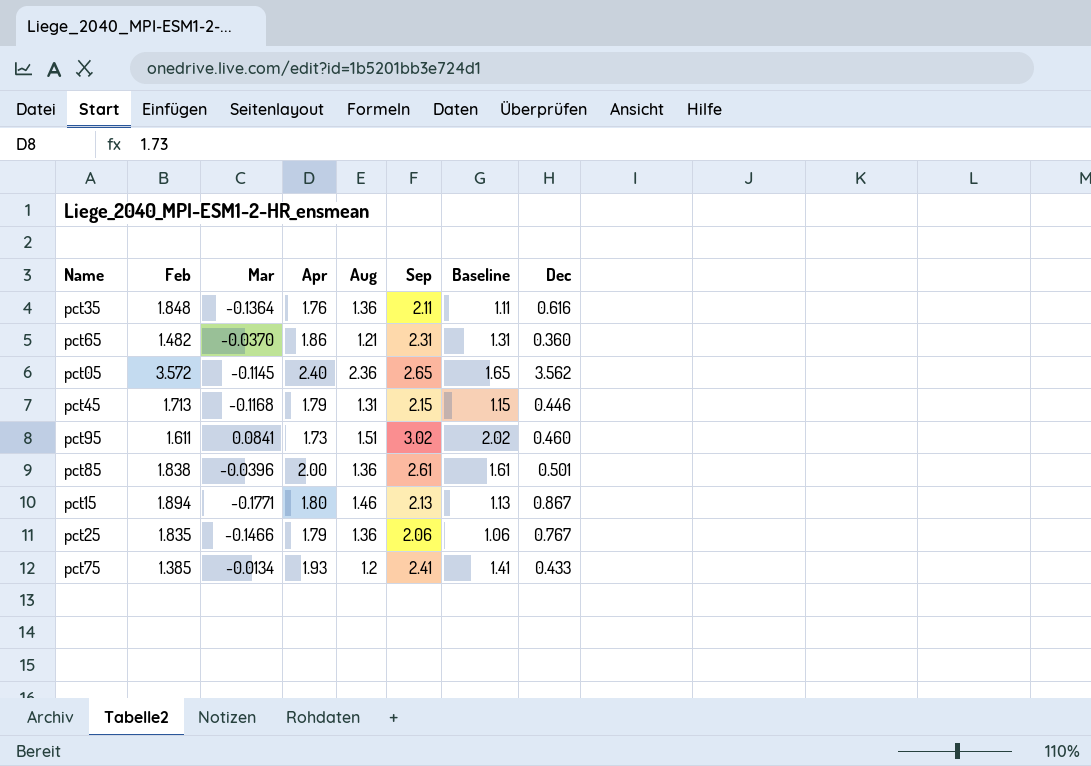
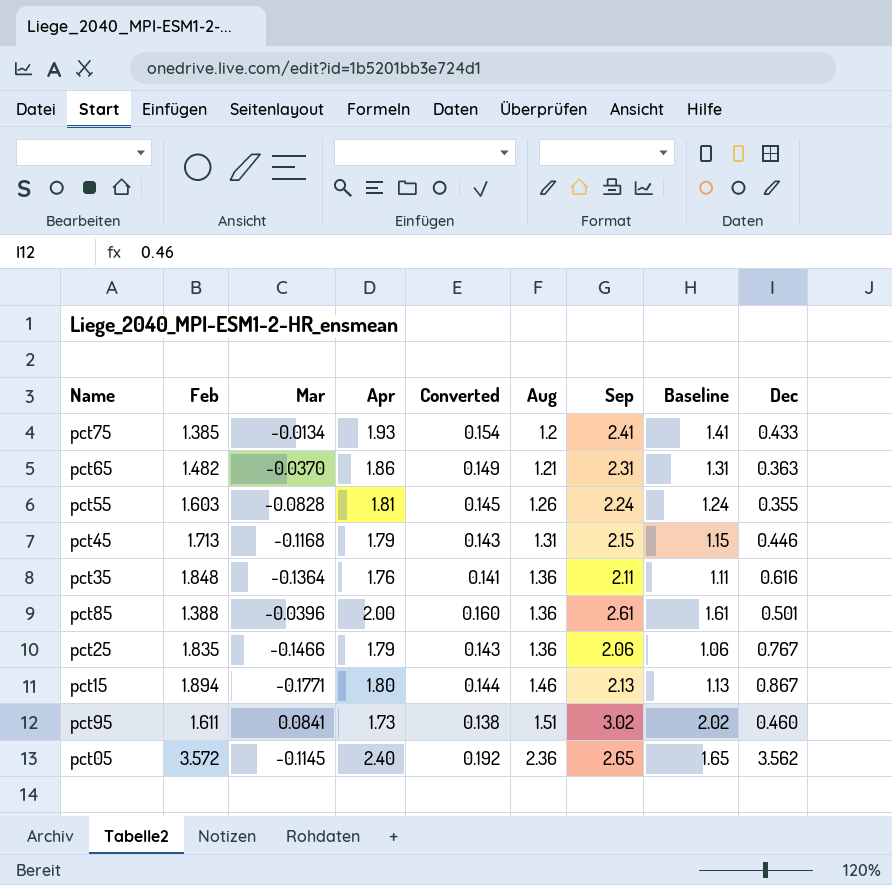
row order: none -> Aug ascending
column Converted | formula: none -> [Apr] * 0.08
pct65 | Dec: 0.360 -> 0.363
row pct55: none -> 1.603 | -0.0828 | 1.81 | 0.145 | 1.26 | 2.24 | 1.24 | 0.355
pct85 | Feb: 1.838 -> 1.388

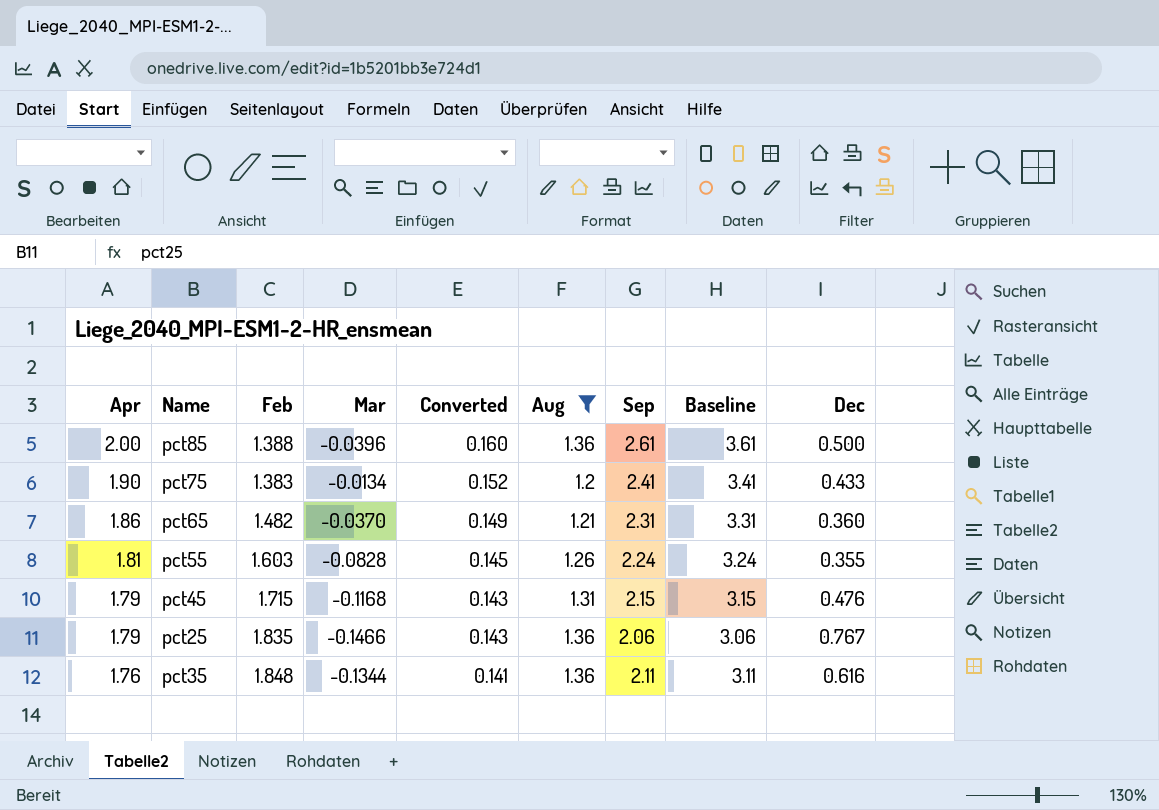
filter: none -> Aug <= 1.36
row order: Aug ascending -> Apr descending
column Apr | position: 4 -> 1
column Baseline | formula: [Sep] - 1 -> [Sep] + 1
pct85 | Dec: 0.501 -> 0.500
pct75 | Apr: 1.93 -> 1.90
pct75 | Feb: 1.385 -> 1.383
pct75 | Converted: 0.154 -> 0.152
pct65 | Dec: 0.363 -> 0.360
pct45 | Feb: 1.713 -> 1.715
pct45 | Dec: 0.446 -> 0.476
pct35 | Mar: -0.1364 -> -0.1344

